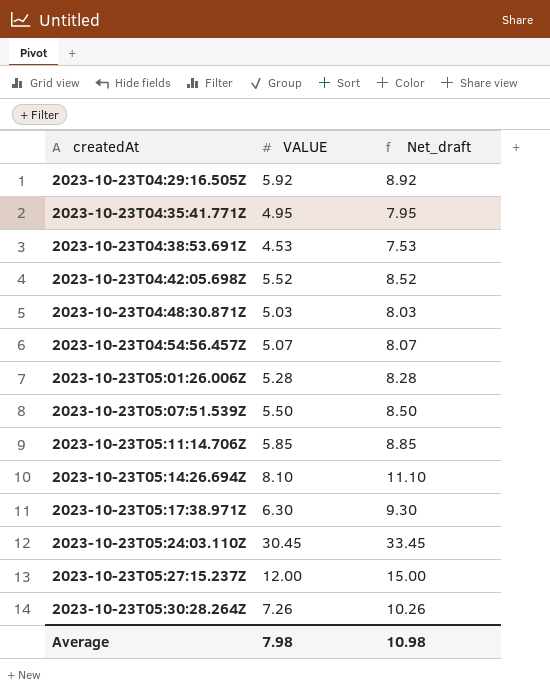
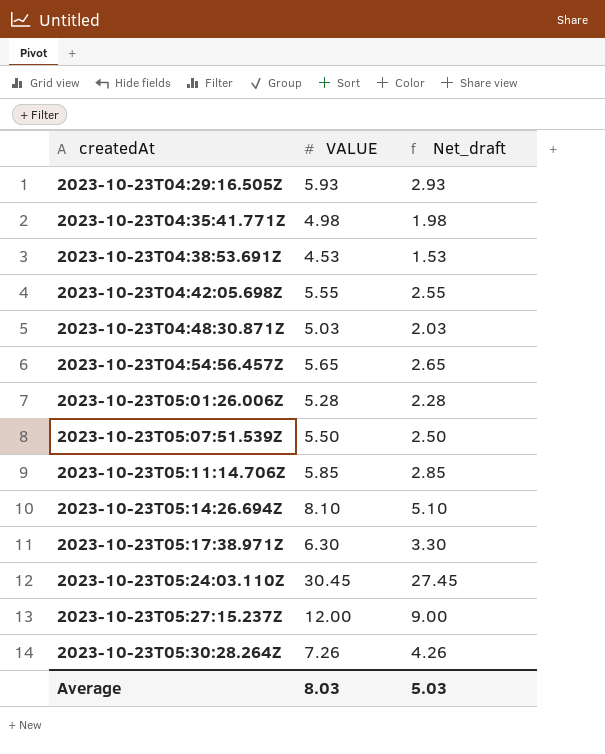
column Net_draft | formula: [VALUE] + 3 -> [VALUE] - 3
2023-10-23T04:29:16.505Z | VALUE: 5.92 -> 5.93
2023-10-23T04:35:41.771Z | VALUE: 4.95 -> 4.98
2023-10-23T04:42:05.698Z | VALUE: 5.52 -> 5.55
2023-10-23T04:54:56.457Z | VALUE: 5.07 -> 5.65
Average | VALUE: 7.98 -> 8.03
Average | Net_draft: 10.98 -> 5.03

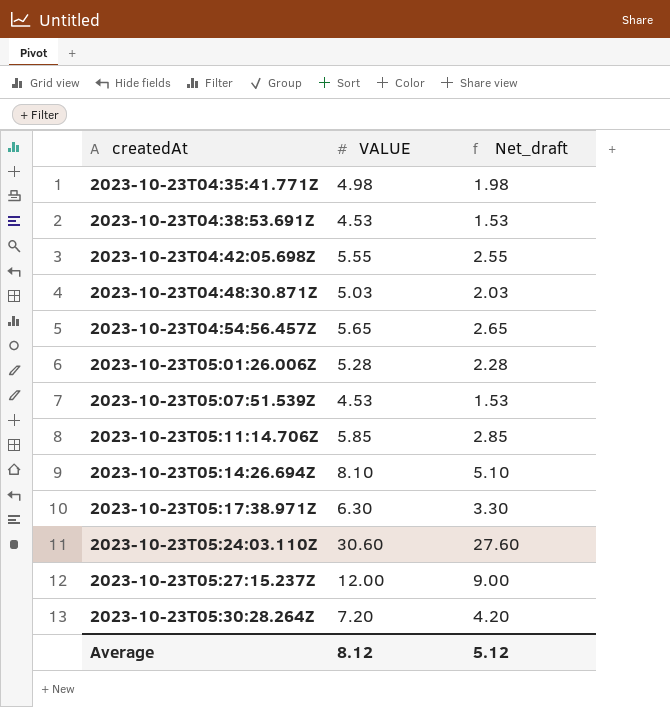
row 2023-10-23T04:29:16.505Z: 5.93 | 2.93 -> none
2023-10-23T05:07:51.539Z | VALUE: 5.50 -> 4.53
2023-10-23T05:07:51.539Z | Net_draft: 2.50 -> 1.53
2023-10-23T05:24:03.110Z | VALUE: 30.45 -> 30.60
2023-10-23T05:24:03.110Z | Net_draft: 27.45 -> 27.60
2023-10-23T05:30:28.264Z | VALUE: 7.26 -> 7.20
2023-10-23T05:30:28.264Z | Net_draft: 4.26 -> 4.20
Average | VALUE: 8.03 -> 8.12
Average | Net_draft: 5.03 -> 5.12

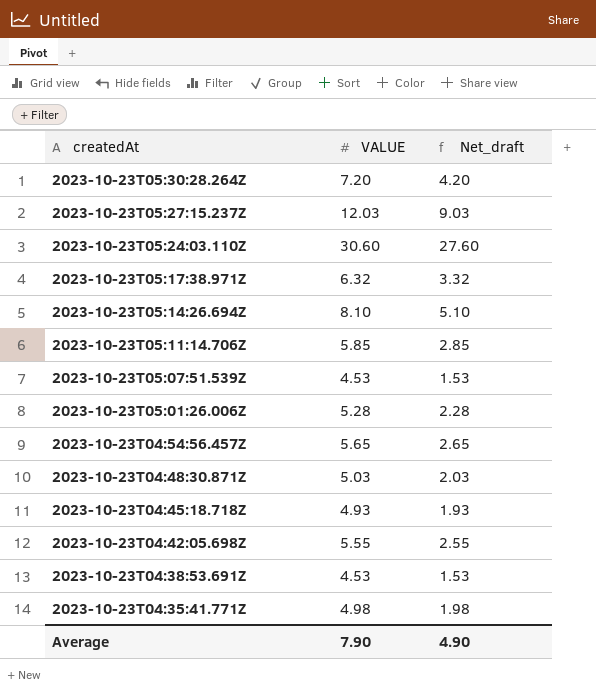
row order: createdAt ascending -> createdAt descending
2023-10-23T05:27:15.237Z | VALUE: 12.00 -> 12.03
2023-10-23T05:27:15.237Z | Net_draft: 9.00 -> 9.03
2023-10-23T05:17:38.971Z | VALUE: 6.30 -> 6.32
2023-10-23T05:17:38.971Z | Net_draft: 3.30 -> 3.32
row 2023-10-23T04:45:18.718Z: none -> 4.93 | 1.93
Average | VALUE: 8.12 -> 7.90
Average | Net_draft: 5.12 -> 4.90

